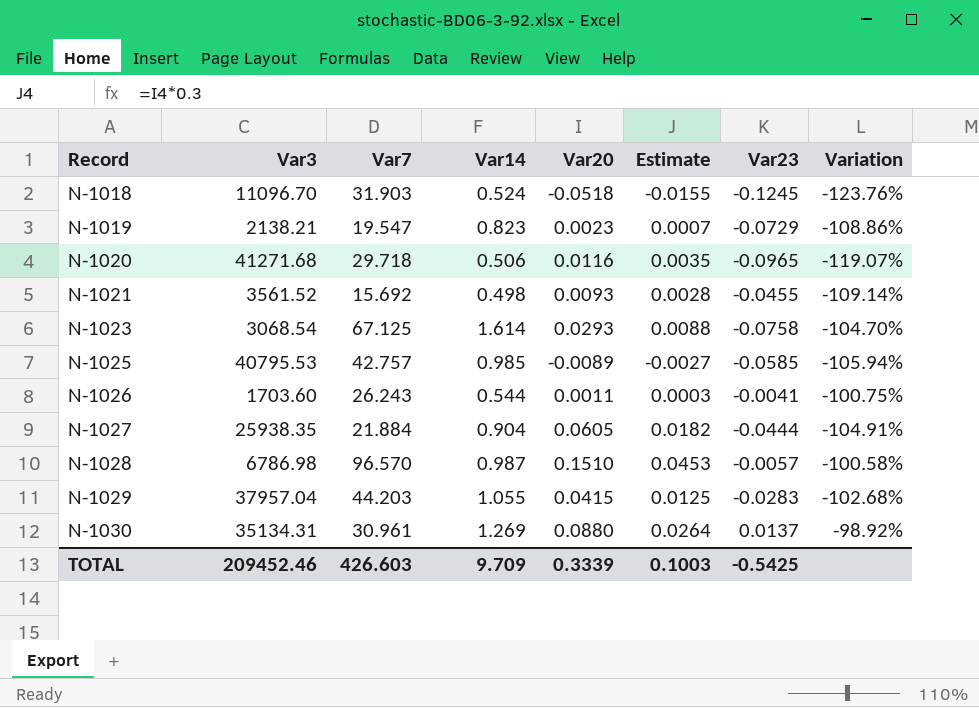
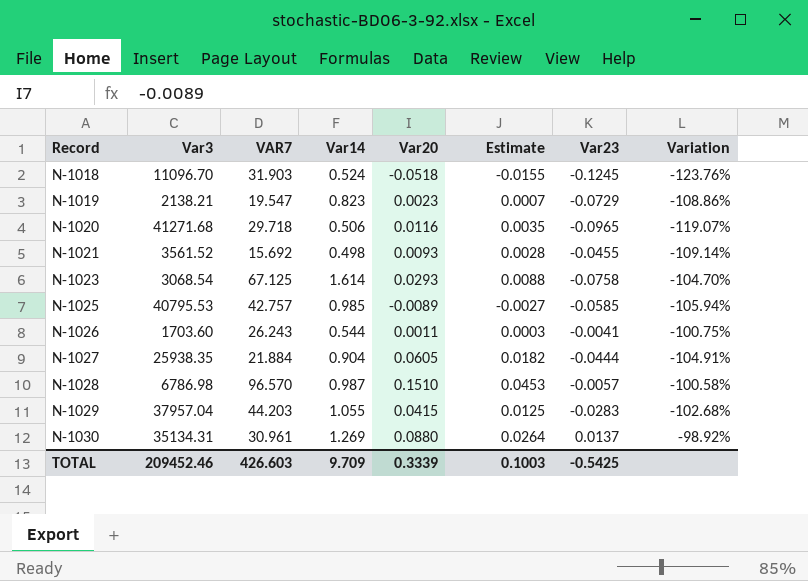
column name: Var7 -> VAR7

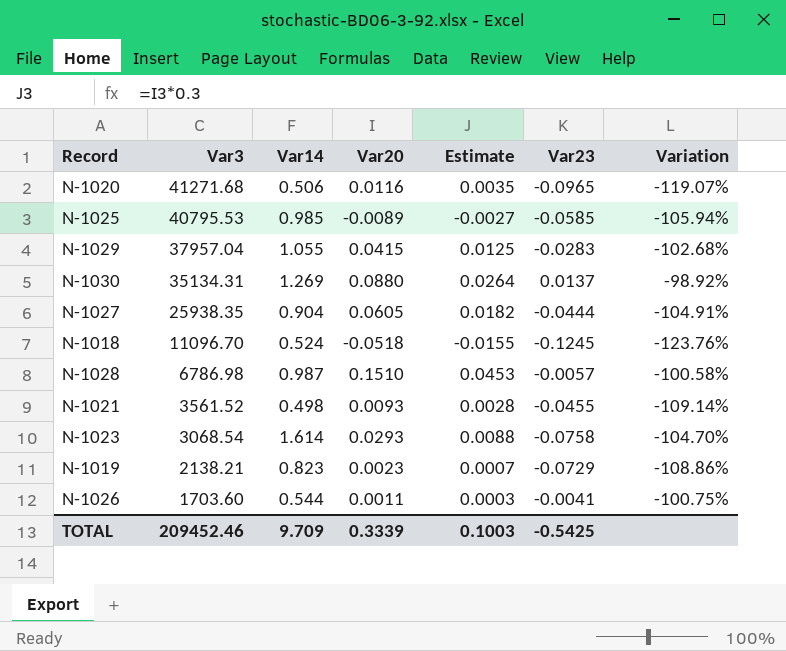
row order: Record ascending -> Var3 descending
column VAR7 | position: 3 -> none

